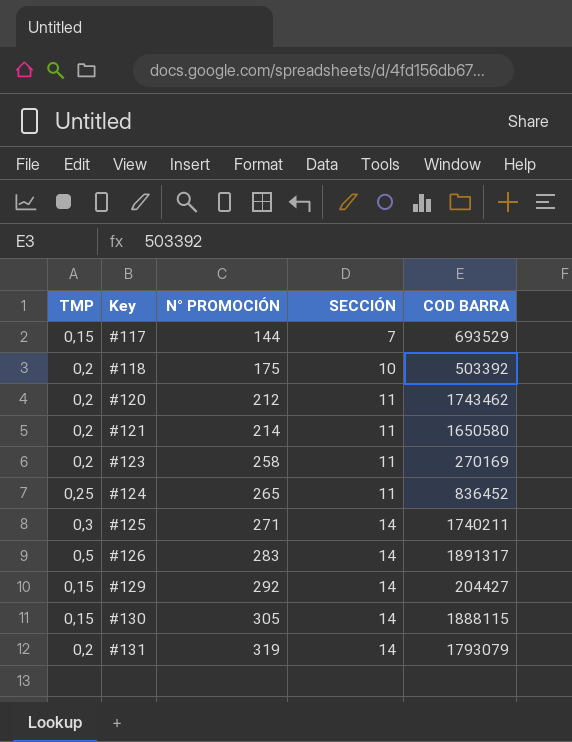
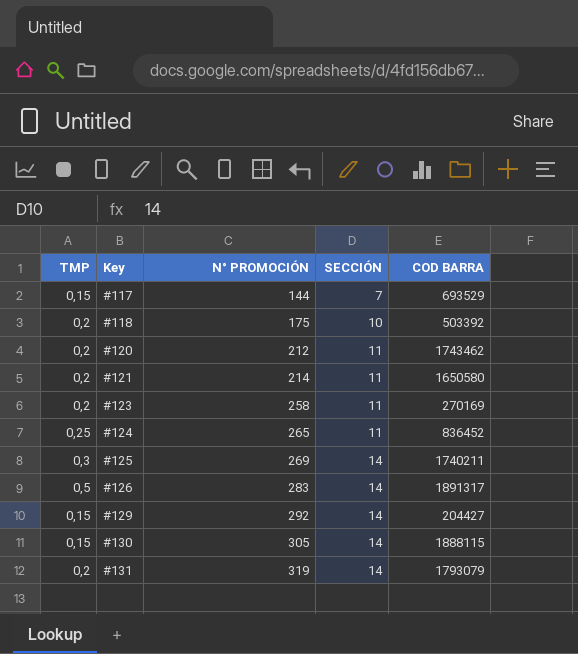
#125 | N° PROMOCIÓN: 271 -> 269

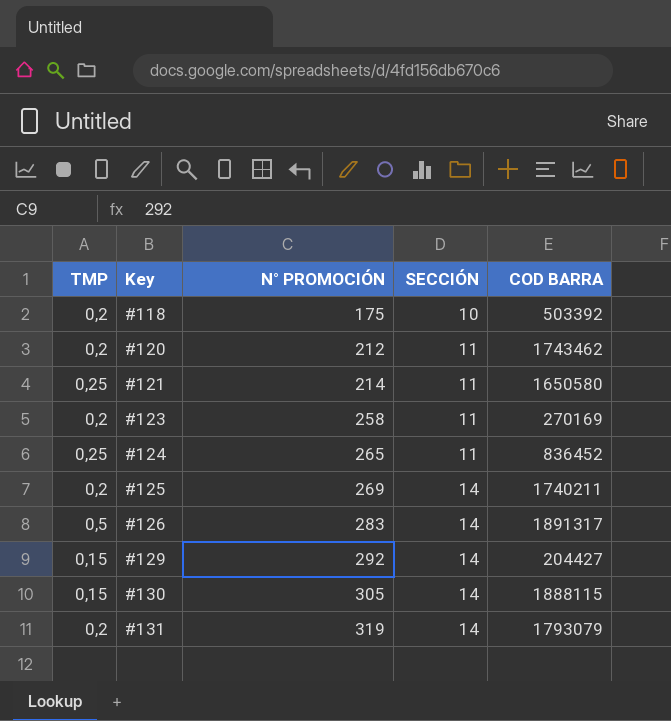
row #117: 0,15 | 144 | 7 | 693529 -> none
#121 | TMP: 0,2 -> 0,25
#125 | TMP: 0,3 -> 0,2

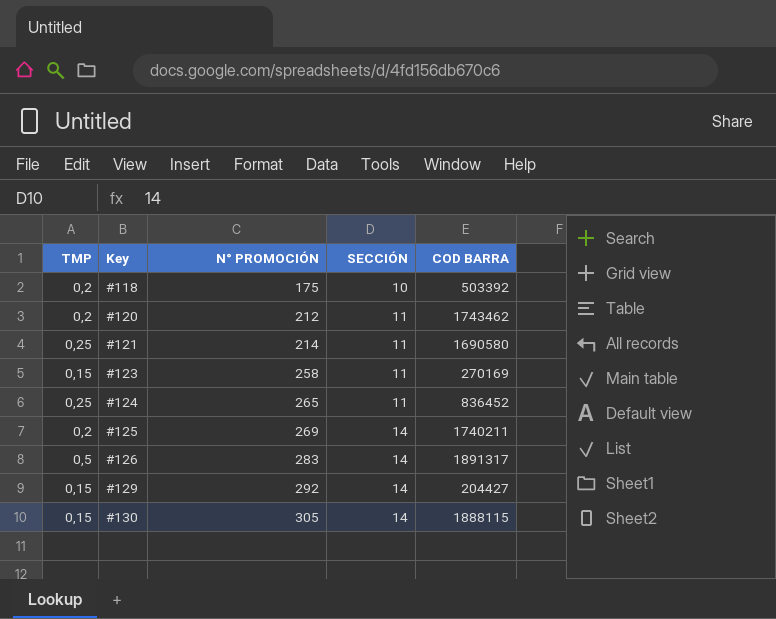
row #131: 0,2 | 319 | 14 | 1793079 -> none
#121 | COD BARRA: 1650580 -> 1690580
#123 | TMP: 0,2 -> 0,15

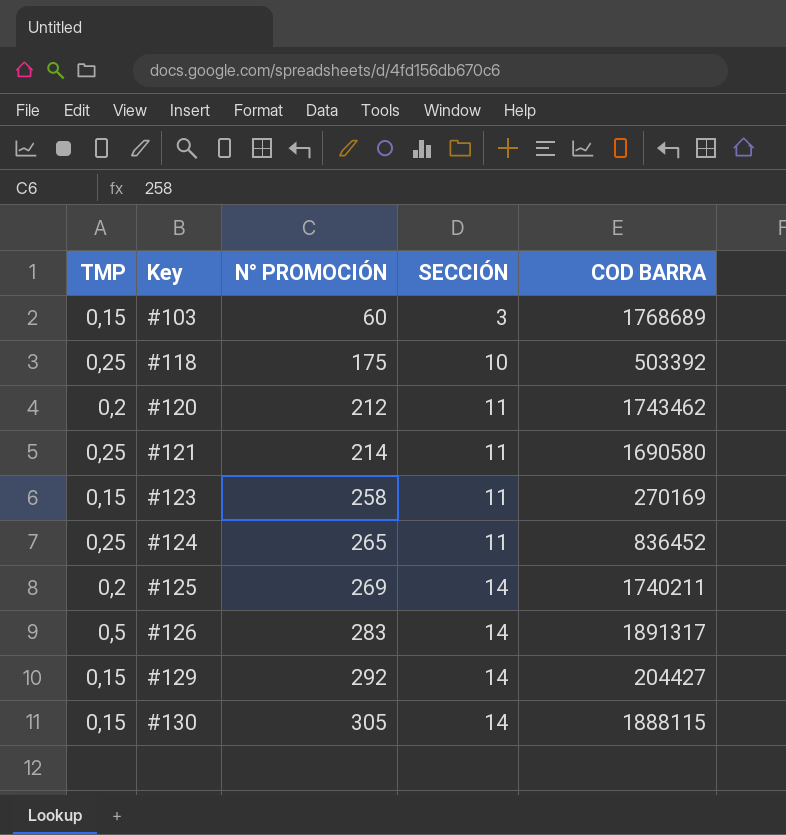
row #103: none -> 0,15 | 60 | 3 | 1768689
#118 | TMP: 0,2 -> 0,25

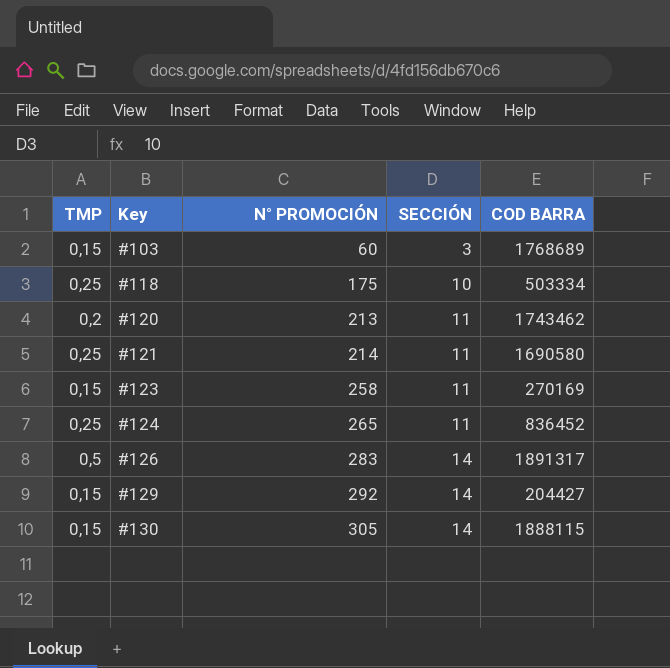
row #125: 0,2 | 269 | 14 | 1740211 -> none
#118 | COD BARRA: 503392 -> 503334
#120 | N° PROMOCIÓN: 212 -> 213

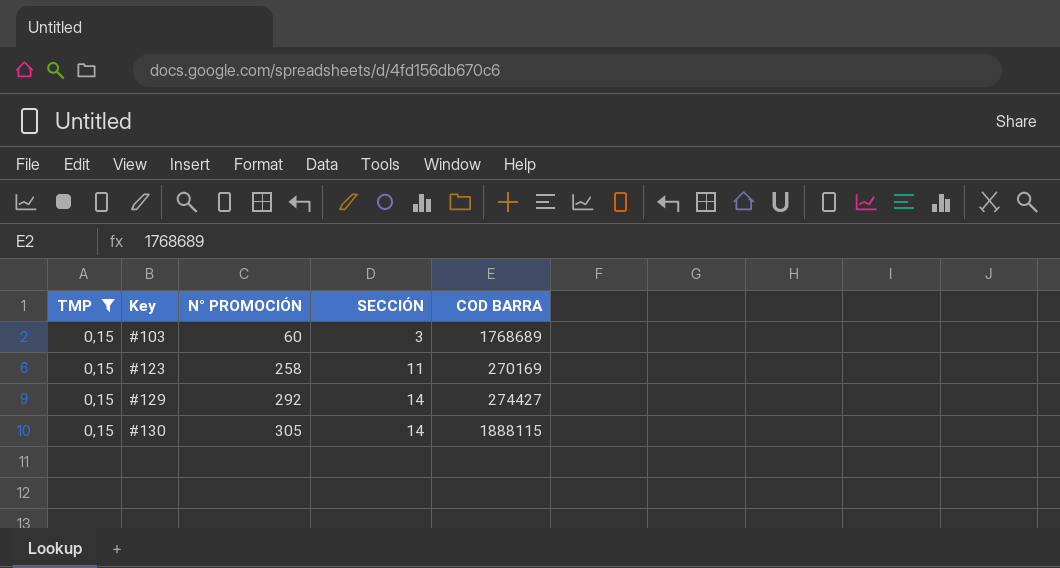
filter: none -> TMP = 0,15
#129 | COD BARRA: 204427 -> 274427

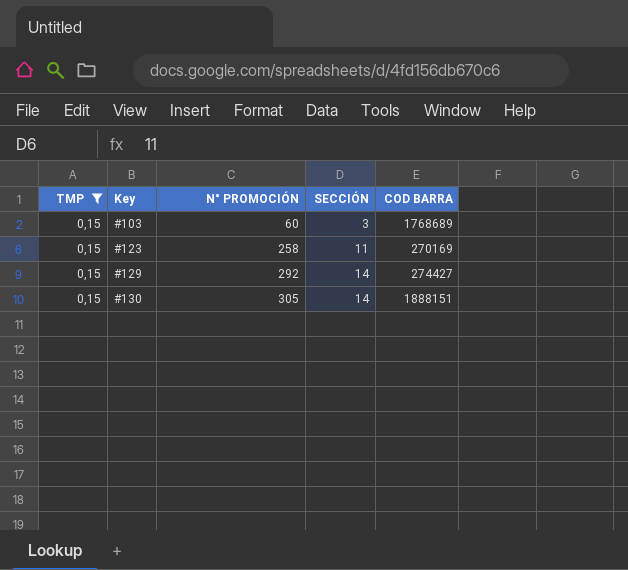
#130 | COD BARRA: 1888115 -> 1888151

